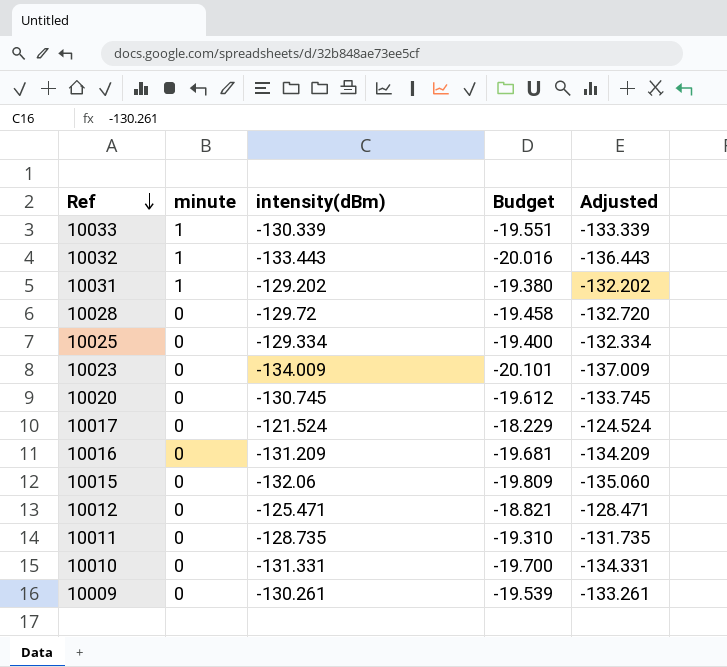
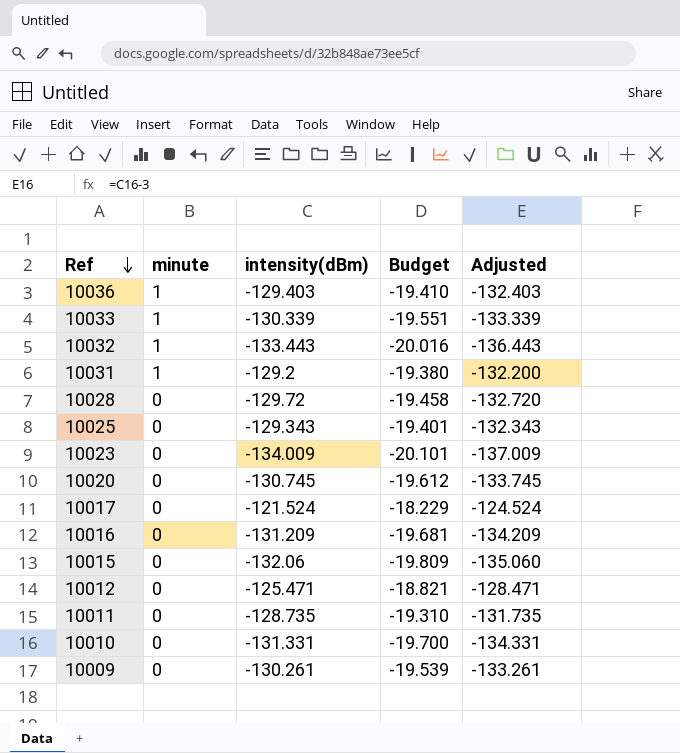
row 10036: none -> 1 | -129.403 | -19.410 | -132.403
10031 | intensity(dBm): -129.202 -> -129.2
10031 | Adjusted: -132.202 -> -132.200
10025 | intensity(dBm): -129.334 -> -129.343
10025 | Budget: -19.400 -> -19.401
10025 | Adjusted: -132.334 -> -132.343

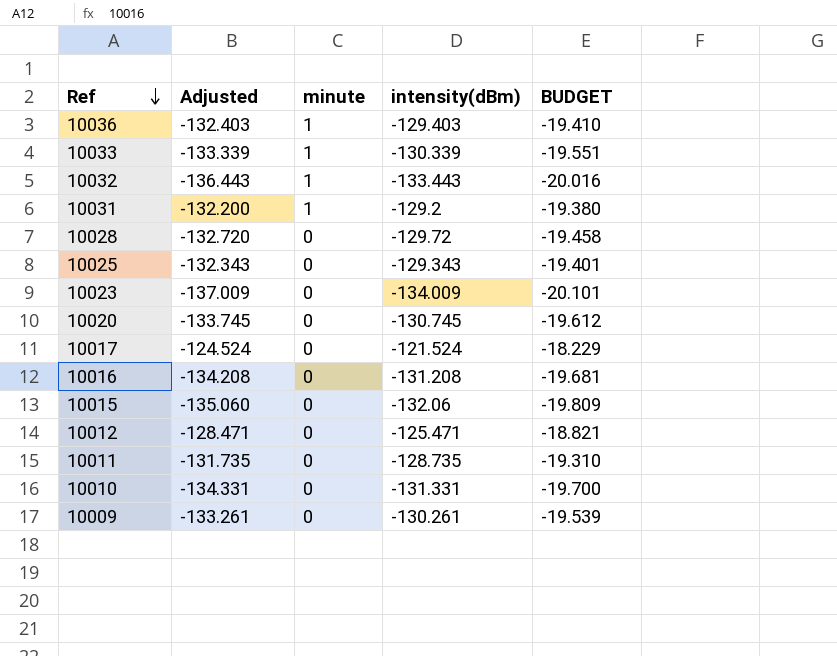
column Adjusted | position: 5 -> 2
column name: Budget -> BUDGET
10016 | Adjusted: -134.209 -> -134.208
10016 | intensity(dBm): -131.209 -> -131.208

